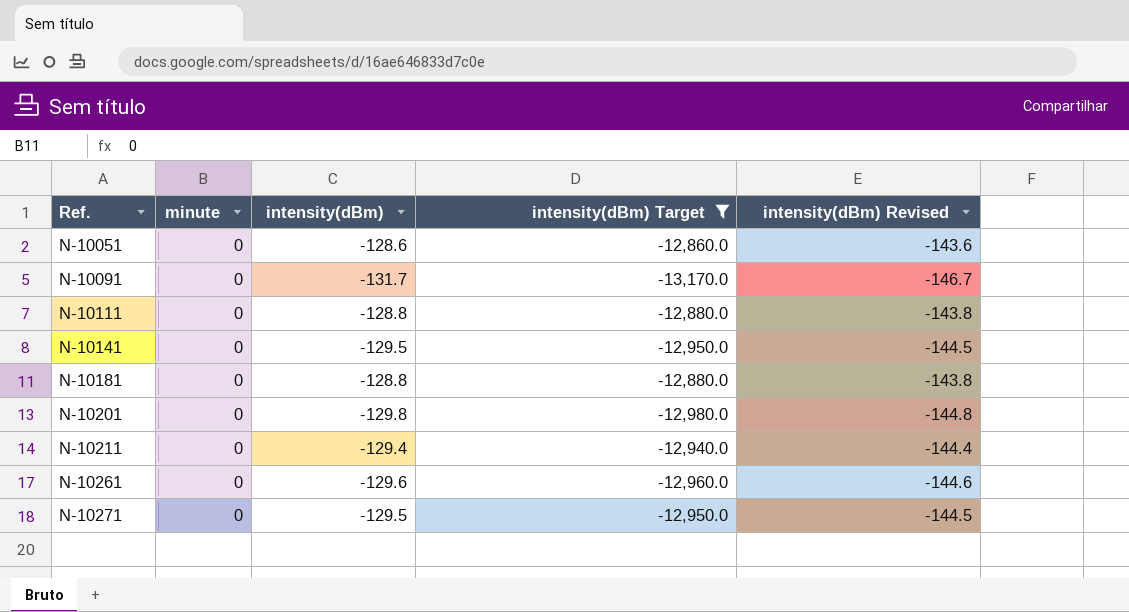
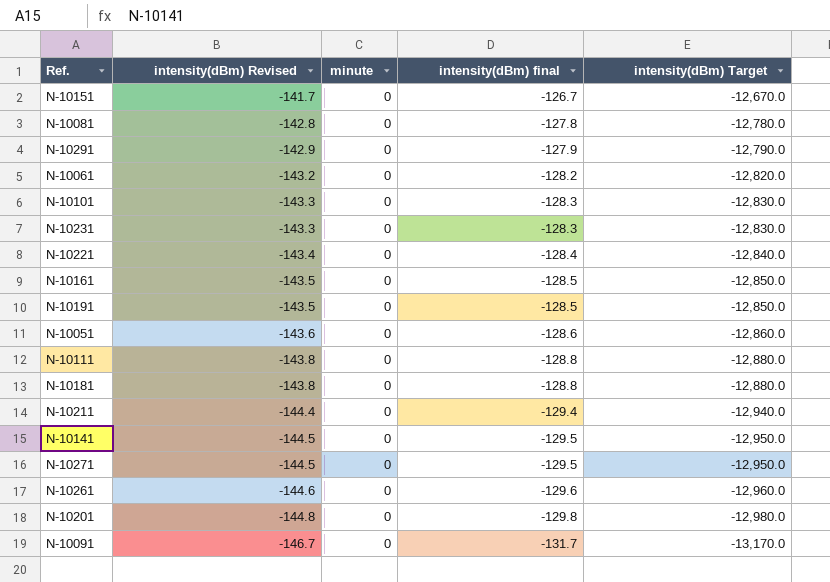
filter: intensity(dBm) Target <= -12,860.0 -> none
row order: Ref. ascending -> intensity(dBm) Revised descending
column intensity(dBm) Revised | position: 5 -> 2
column name: intensity(dBm) -> intensity(dBm) final

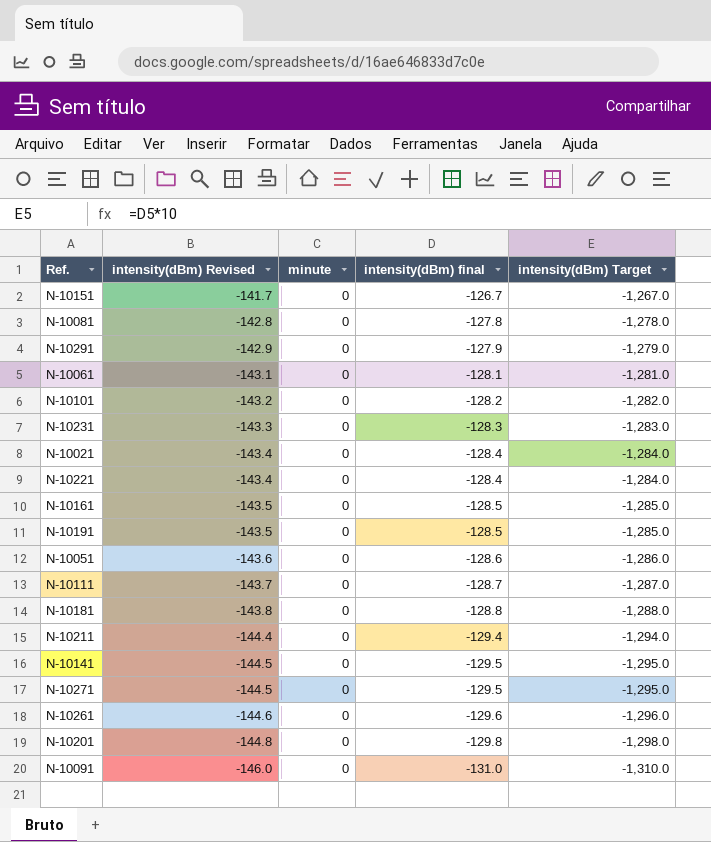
column intensity(dBm) Target | formula: [intensity(dBm) final] * 100 -> [intensity(dBm) final] * 10
N-10061 | intensity(dBm) Revised: -143.2 -> -143.1
N-10061 | intensity(dBm) final: -128.2 -> -128.1
N-10101 | intensity(dBm) Revised: -143.3 -> -143.2
N-10101 | intensity(dBm) final: -128.3 -> -128.2
row N-10021: none -> -143.4 | 0 | -128.4 | -1,284.0
N-10111 | intensity(dBm) Revised: -143.8 -> -143.7
N-10111 | intensity(dBm) final: -128.8 -> -128.7
N-10091 | intensity(dBm) Revised: -146.7 -> -146.0
N-10091 | intensity(dBm) final: -131.7 -> -131.0

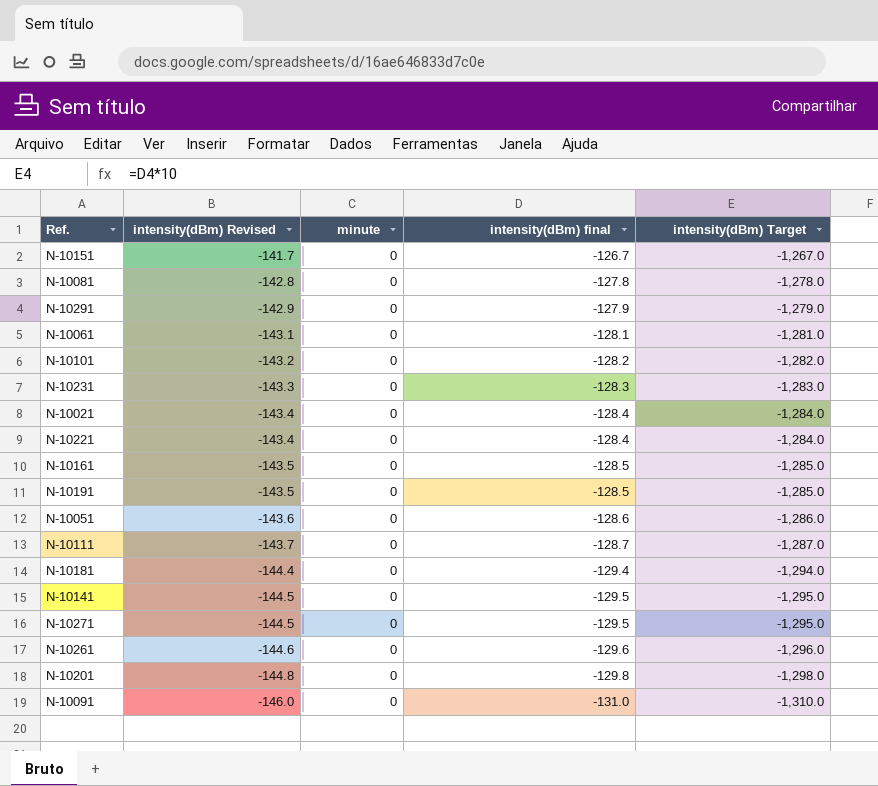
row N-10211: -144.4 | 0 | -129.4 | -1,294.0 -> none
N-10181 | intensity(dBm) Revised: -143.8 -> -144.4
N-10181 | intensity(dBm) final: -128.8 -> -129.4
N-10181 | intensity(dBm) Target: -1,288.0 -> -1,294.0

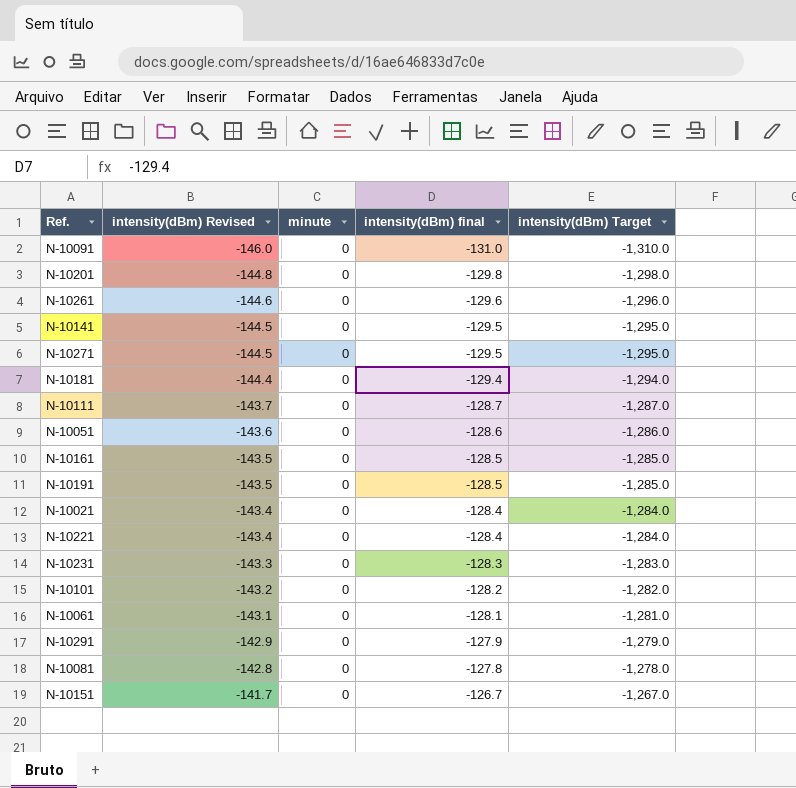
row order: intensity(dBm) Revised descending -> intensity(dBm) Revised ascending

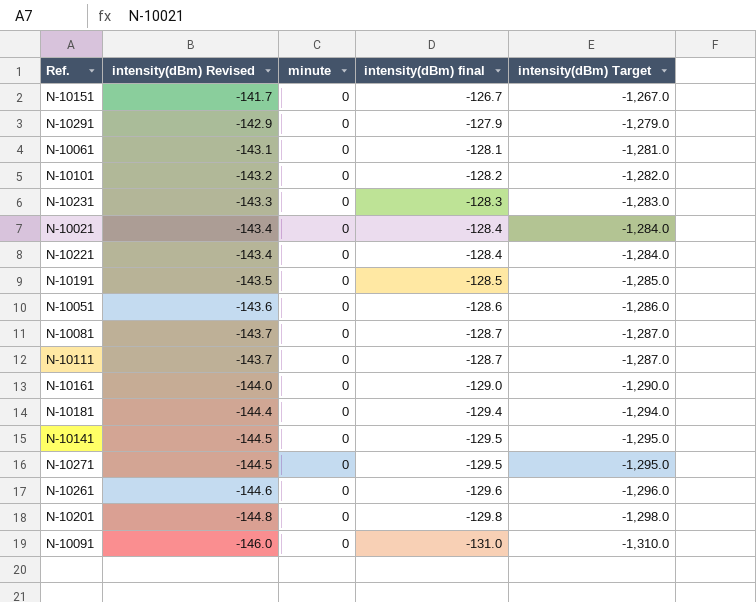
row order: intensity(dBm) Revised ascending -> intensity(dBm) Revised descending
N-10081 | intensity(dBm) Revised: -142.8 -> -143.7
N-10081 | intensity(dBm) final: -127.8 -> -128.7
N-10081 | intensity(dBm) Target: -1,278.0 -> -1,287.0
N-10161 | intensity(dBm) Revised: -143.5 -> -144.0
N-10161 | intensity(dBm) final: -128.5 -> -129.0
N-10161 | intensity(dBm) Target: -1,285.0 -> -1,290.0

